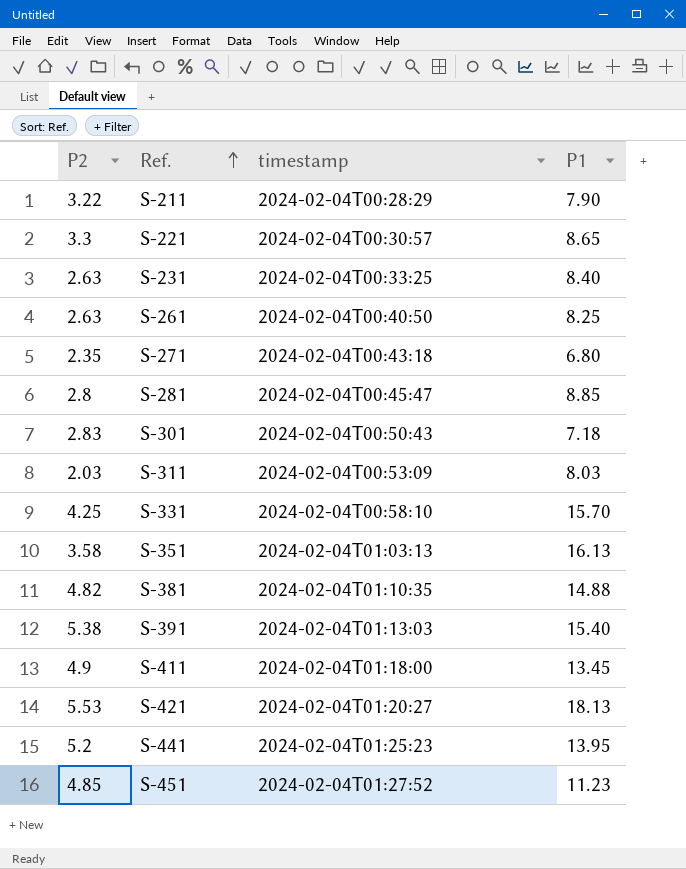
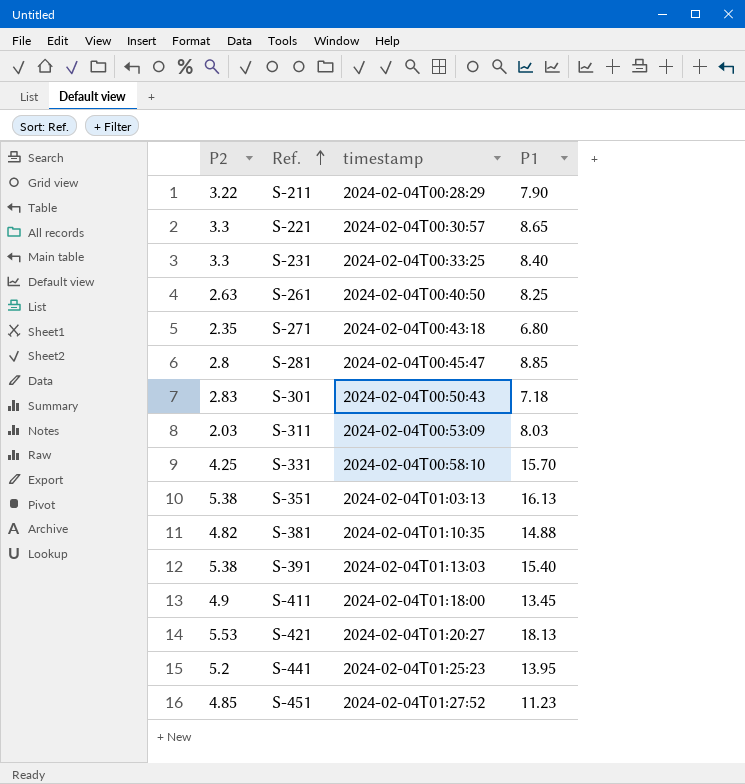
S-231 | P2: 2.63 -> 3.3
S-351 | P2: 3.58 -> 5.38

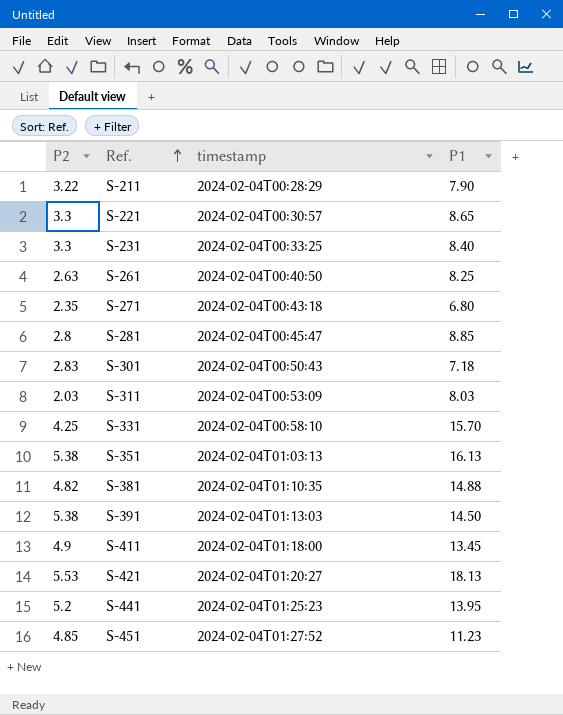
S-391 | P1: 15.40 -> 14.50

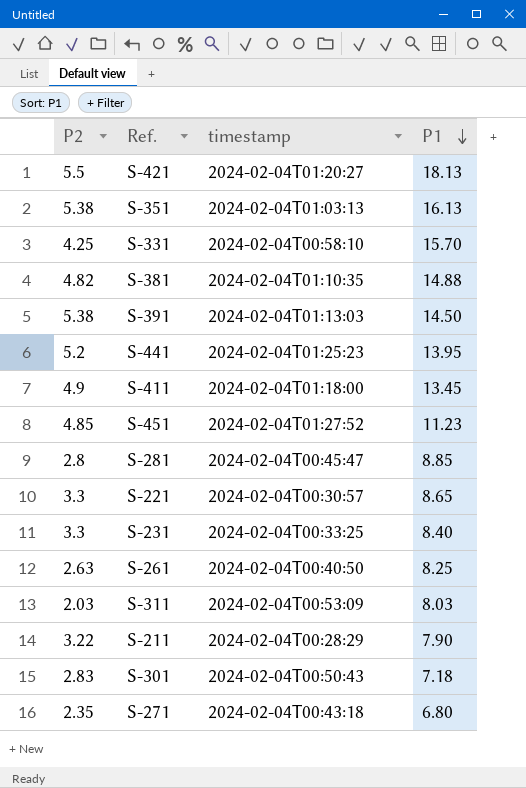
row order: Ref. ascending -> P1 descending
S-421 | P2: 5.53 -> 5.5

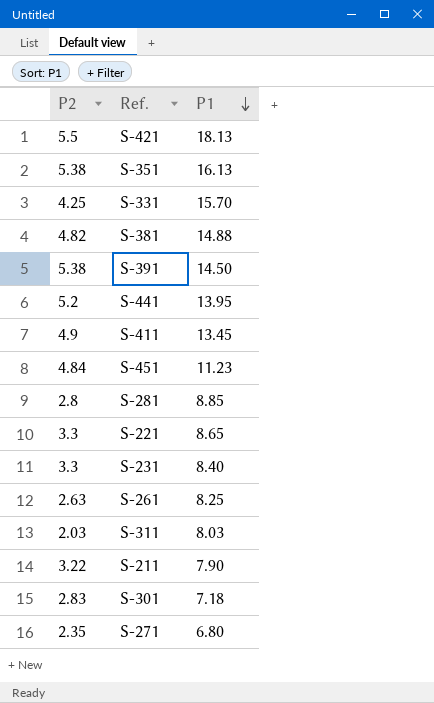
column timestamp | position: 3 -> none
S-451 | P2: 4.85 -> 4.84

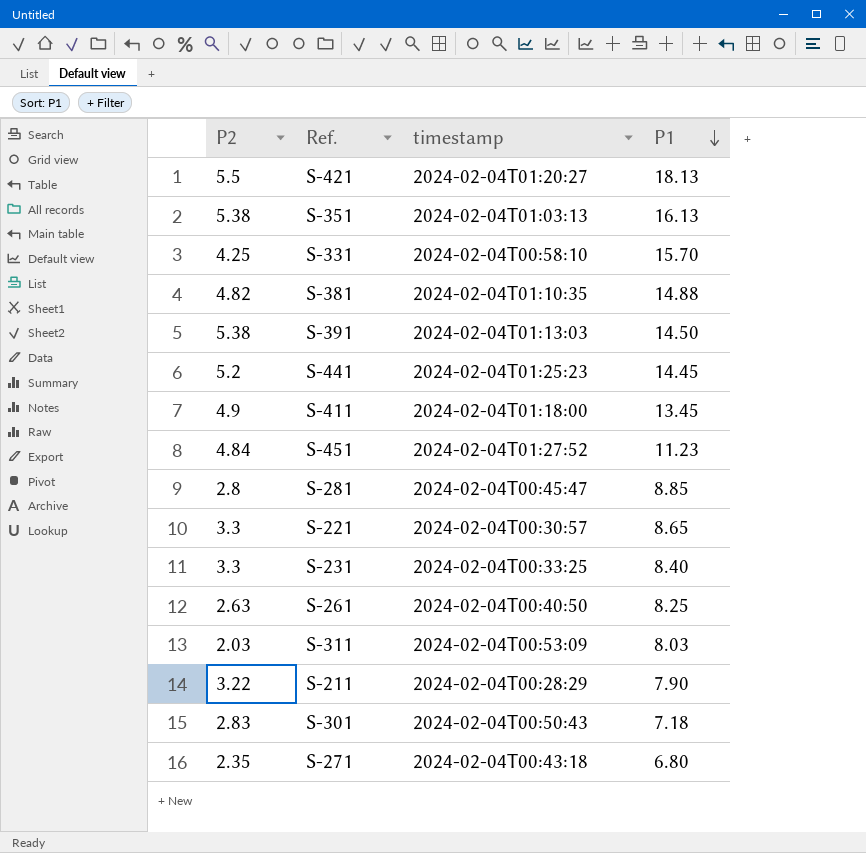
column timestamp | position: none -> 3
S-441 | P1: 13.95 -> 14.45

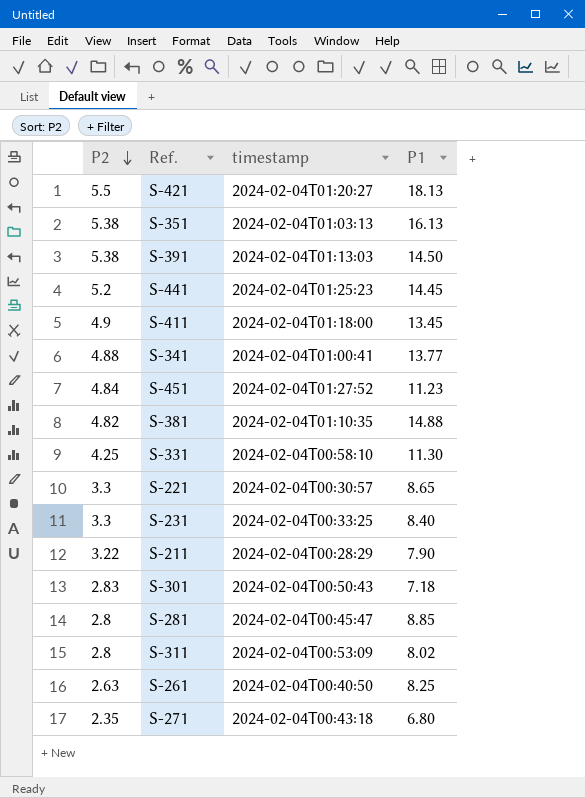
row order: P1 descending -> P2 descending
row S-341: none -> 4.88 | 2024-02-04T01:00:41 | 13.77
S-331 | P1: 15.70 -> 11.30
S-311 | P2: 2.03 -> 2.8
S-311 | P1: 8.03 -> 8.02

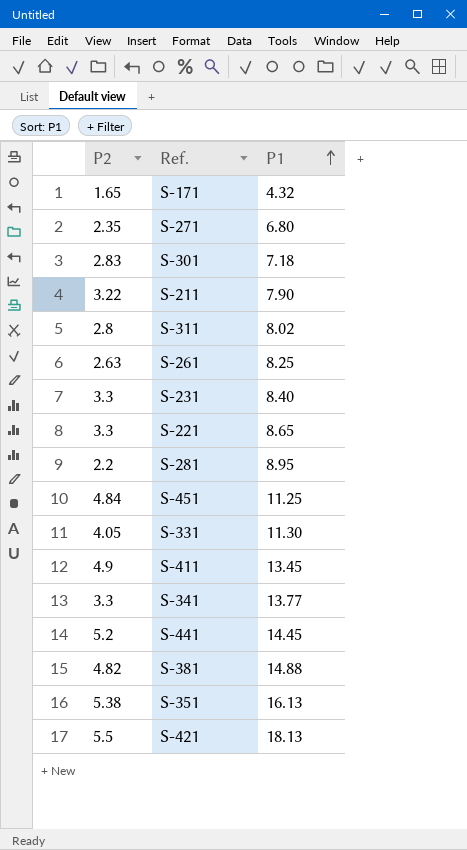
row order: P2 descending -> P1 ascending
column timestamp | position: 3 -> none
row S-391: 5.38 | 2024-02-04T01:13:03 | 14.50 -> none
row S-171: none -> 1.65 | 4.32
S-281 | P2: 2.8 -> 2.2
S-281 | P1: 8.85 -> 8.95
S-451 | P1: 11.23 -> 11.25
S-331 | P2: 4.25 -> 4.05
S-341 | P2: 4.88 -> 3.3

